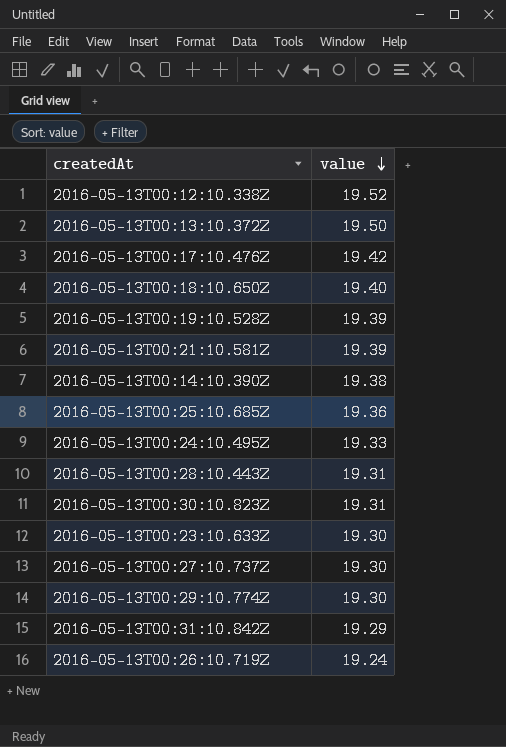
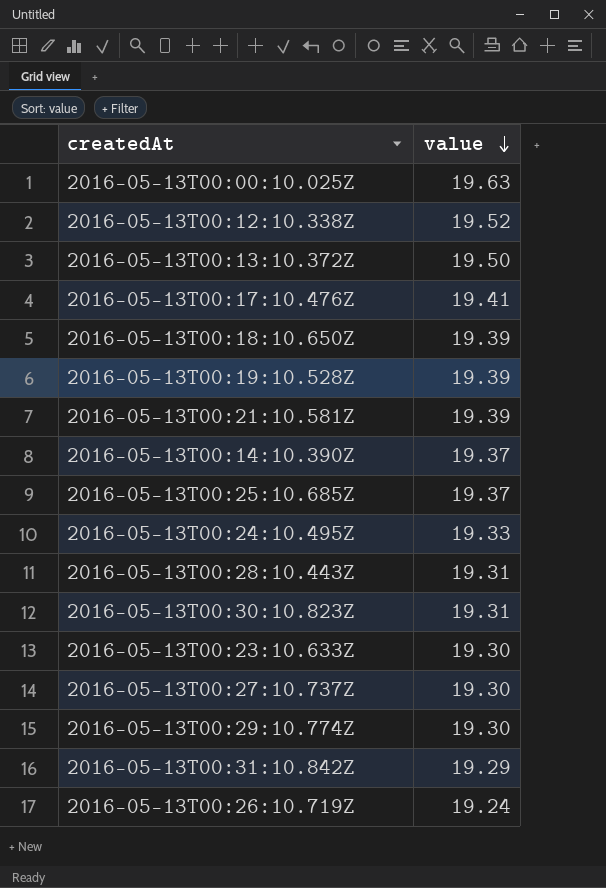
row 2016-05-13T00:00:10.025Z: none -> 19.63
2016-05-13T00:17:10.476Z | value: 19.42 -> 19.41
2016-05-13T00:18:10.650Z | value: 19.40 -> 19.39
2016-05-13T00:14:10.390Z | value: 19.38 -> 19.37
2016-05-13T00:25:10.685Z | value: 19.36 -> 19.37

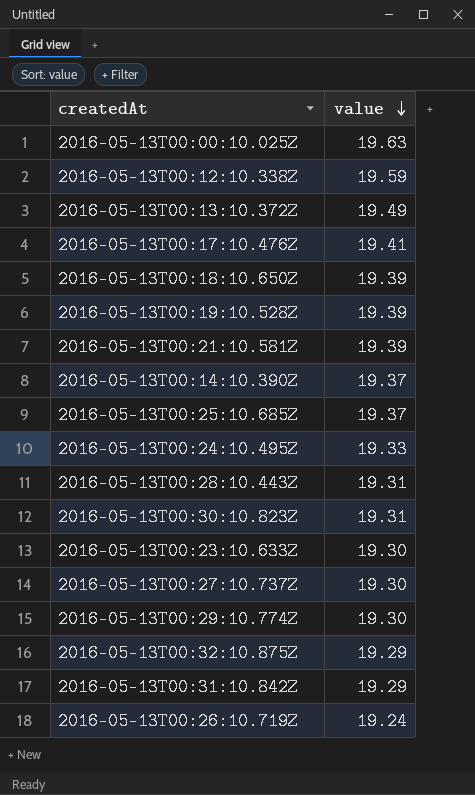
2016-05-13T00:12:10.338Z | value: 19.52 -> 19.59
2016-05-13T00:13:10.372Z | value: 19.50 -> 19.49
row 2016-05-13T00:32:10.875Z: none -> 19.29

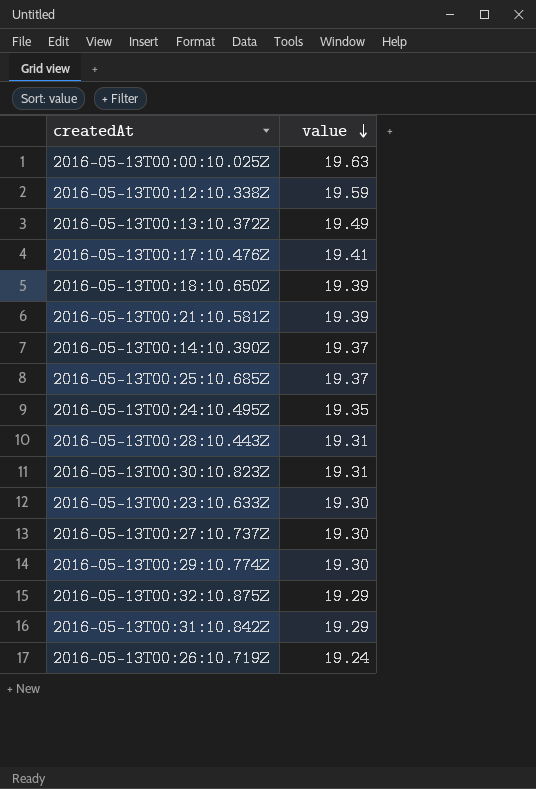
row 2016-05-13T00:19:10.528Z: 19.39 -> none
2016-05-13T00:24:10.495Z | value: 19.33 -> 19.35

